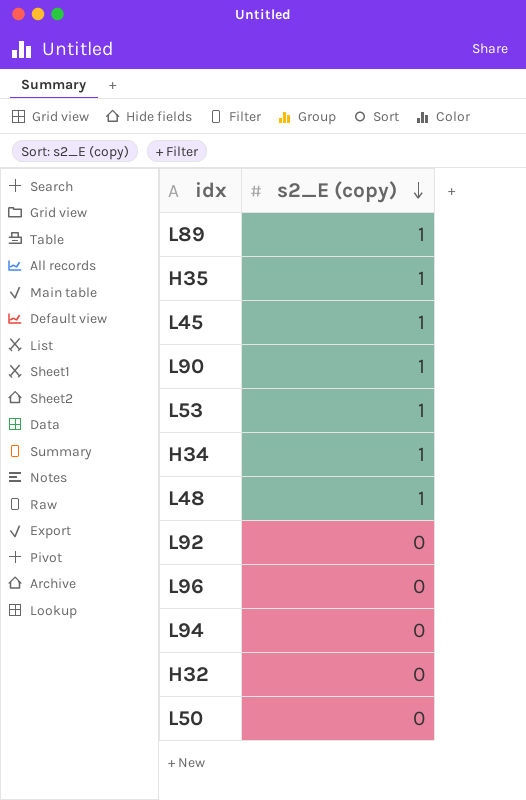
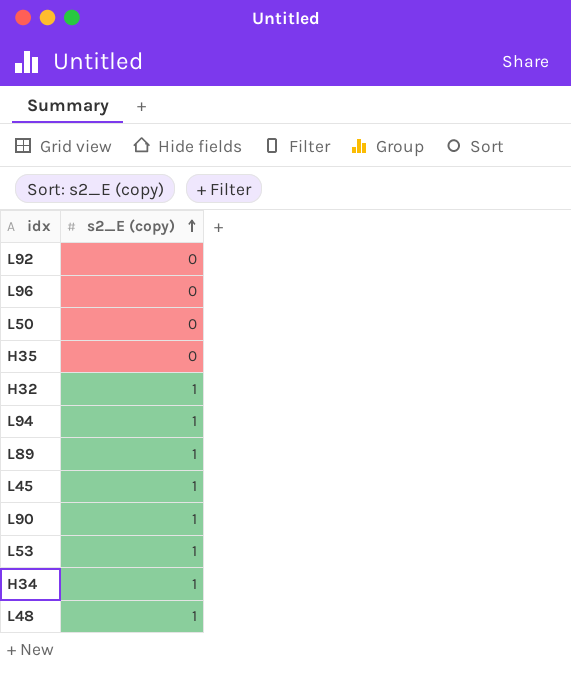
row order: s2_E (copy) descending -> s2_E (copy) ascending
H35 | s2_E (copy): 1 -> 0
H32 | s2_E (copy): 0 -> 1
L94 | s2_E (copy): 0 -> 1

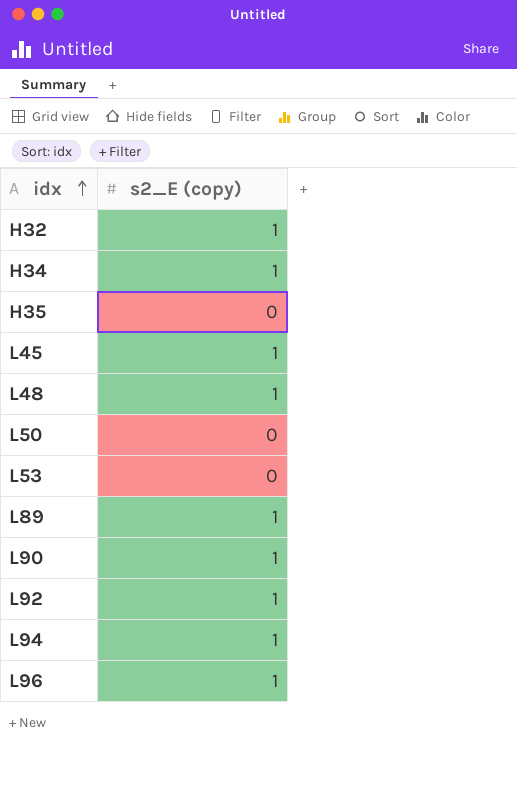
row order: s2_E (copy) ascending -> idx ascending
L53 | s2_E (copy): 1 -> 0
L92 | s2_E (copy): 0 -> 1
L96 | s2_E (copy): 0 -> 1

